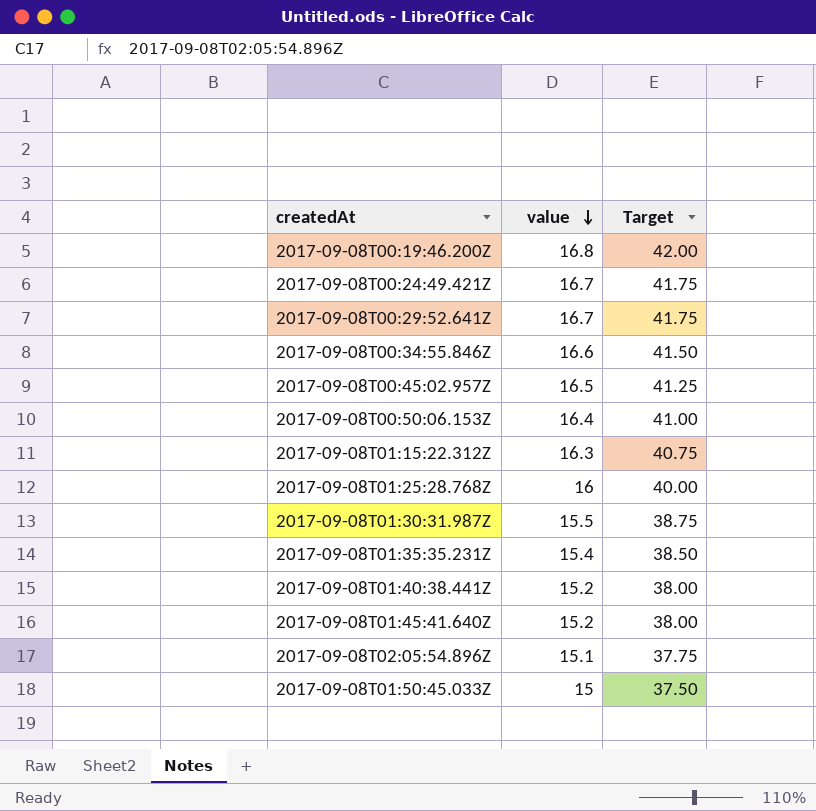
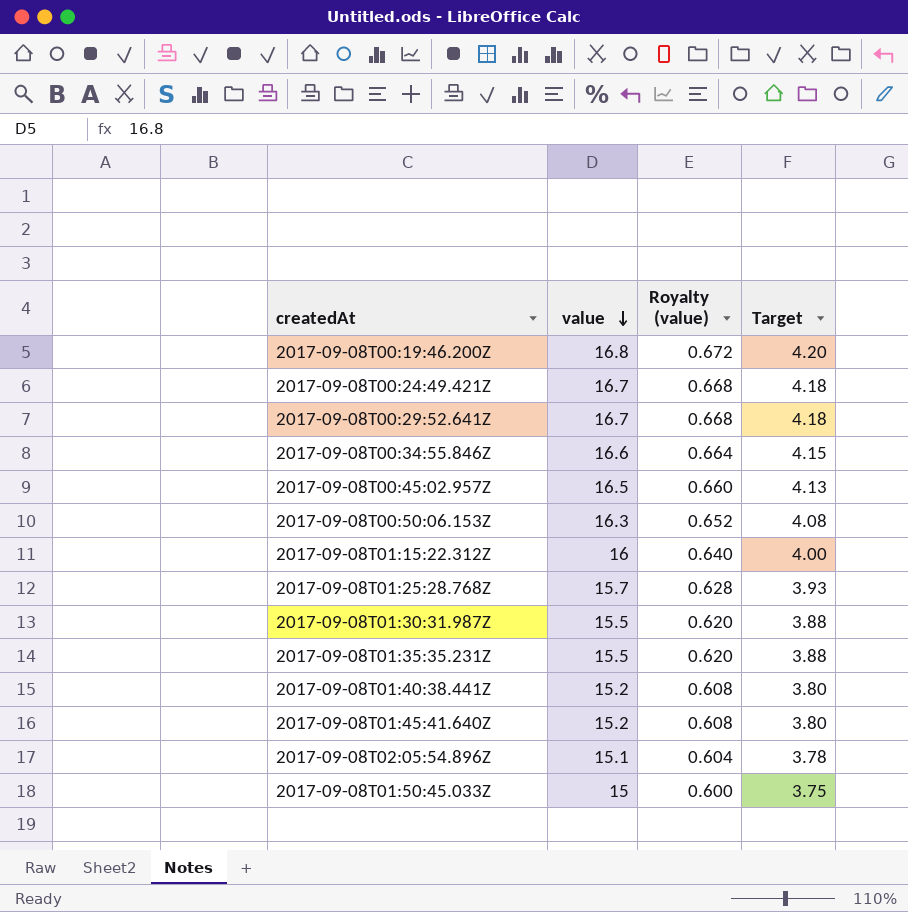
column Royalty (value) | formula: none -> [value] * 0.04
column Target | formula: [value] * 2.5 -> [value] * 0.25
2017-09-08T00:50:06.153Z | value: 16.4 -> 16.3
2017-09-08T01:15:22.312Z | value: 16.3 -> 16
2017-09-08T01:25:28.768Z | value: 16 -> 15.7
2017-09-08T01:35:35.231Z | value: 15.4 -> 15.5

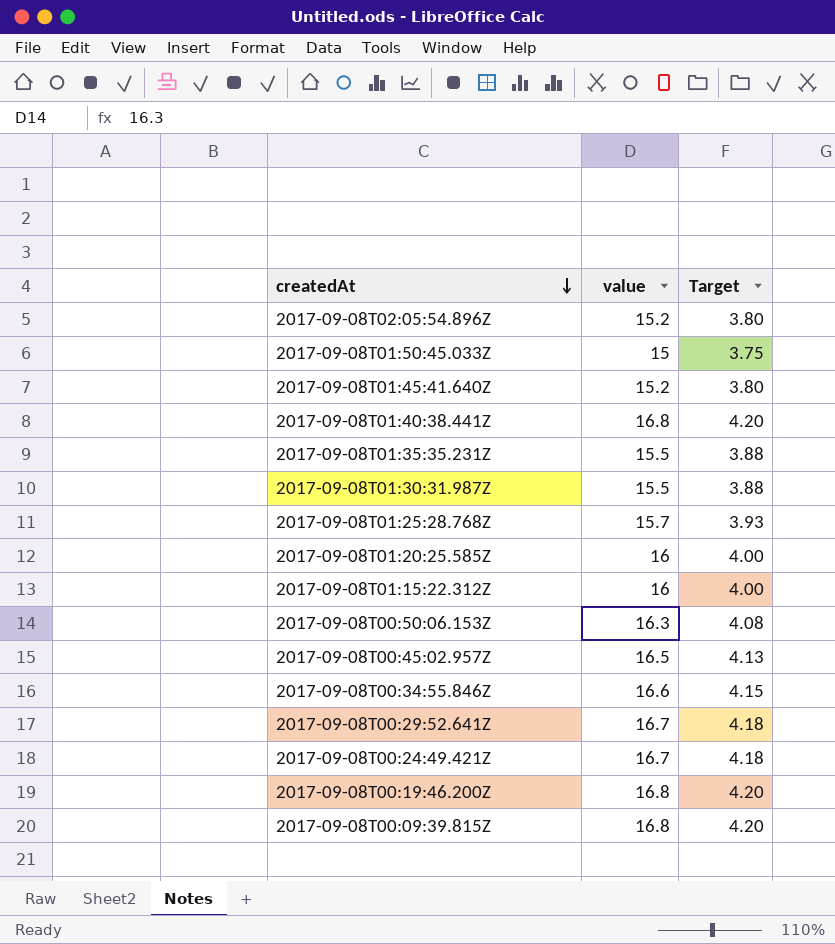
row order: value descending -> createdAt descending
column Royalty (value) | formula: [value] * 0.04 -> none
2017-09-08T02:05:54.896Z | value: 15.1 -> 15.2
2017-09-08T02:05:54.896Z | Target: 3.78 -> 3.80
2017-09-08T01:40:38.441Z | value: 15.2 -> 16.8
2017-09-08T01:40:38.441Z | Target: 3.80 -> 4.20
row 2017-09-08T01:20:25.585Z: none -> 16 | 4.00
row 2017-09-08T00:09:39.815Z: none -> 16.8 | 4.20

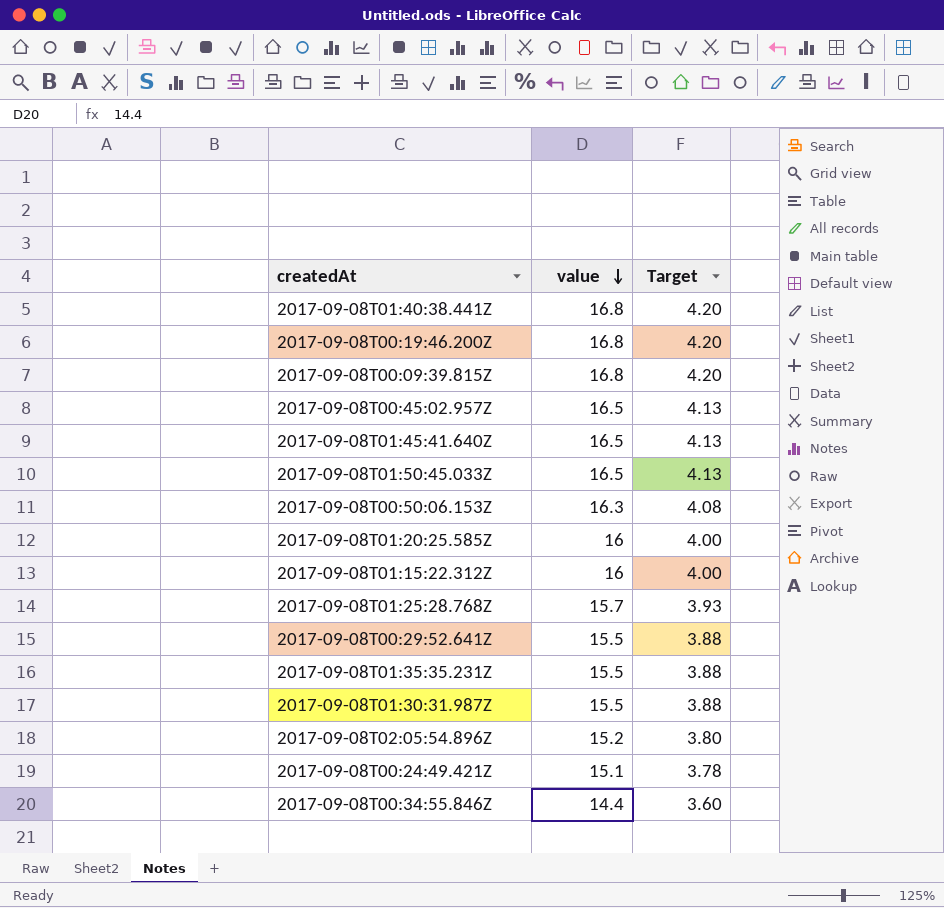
row order: createdAt descending -> value descending
2017-09-08T01:45:41.640Z | value: 15.2 -> 16.5
2017-09-08T01:45:41.640Z | Target: 3.80 -> 4.13
2017-09-08T01:50:45.033Z | value: 15 -> 16.5
2017-09-08T01:50:45.033Z | Target: 3.75 -> 4.13
2017-09-08T00:29:52.641Z | value: 16.7 -> 15.5
2017-09-08T00:29:52.641Z | Target: 4.18 -> 3.88
2017-09-08T00:24:49.421Z | value: 16.7 -> 15.1
2017-09-08T00:24:49.421Z | Target: 4.18 -> 3.78
2017-09-08T00:34:55.846Z | value: 16.6 -> 14.4
2017-09-08T00:34:55.846Z | Target: 4.15 -> 3.60

